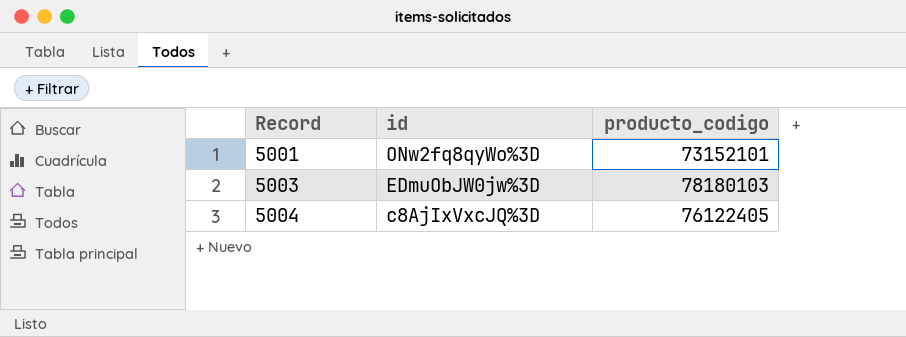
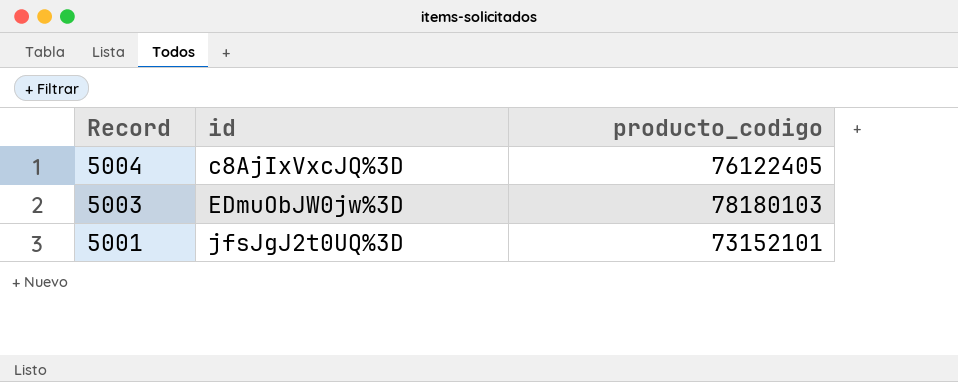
row order: Record ascending -> Record descending
5001 | id: ONw2fq8qyWo%3D -> jfsJgJ2t0UQ%3D

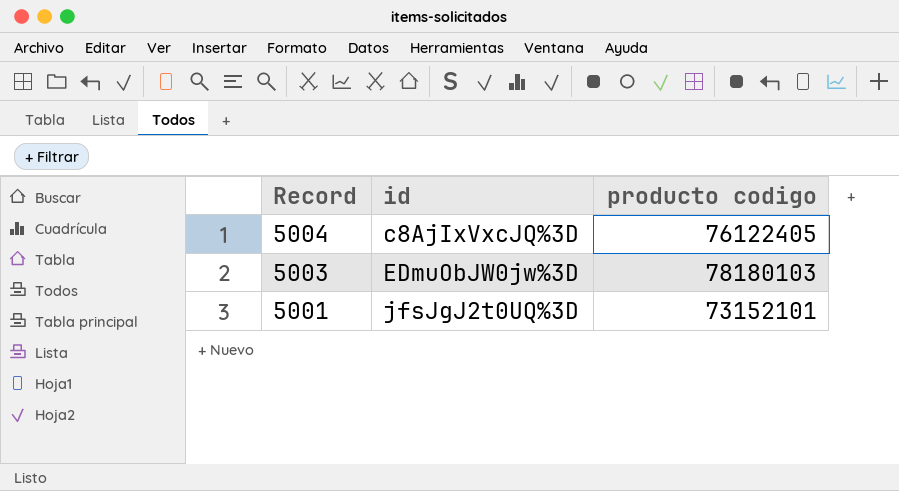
column name: producto_codigo -> producto codigo

